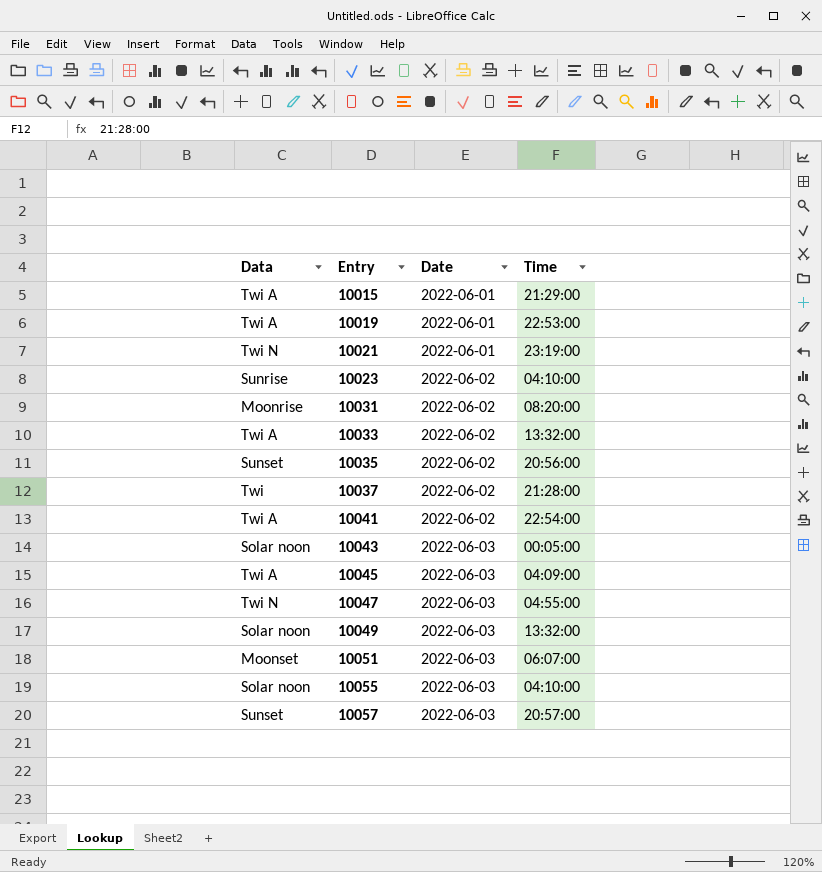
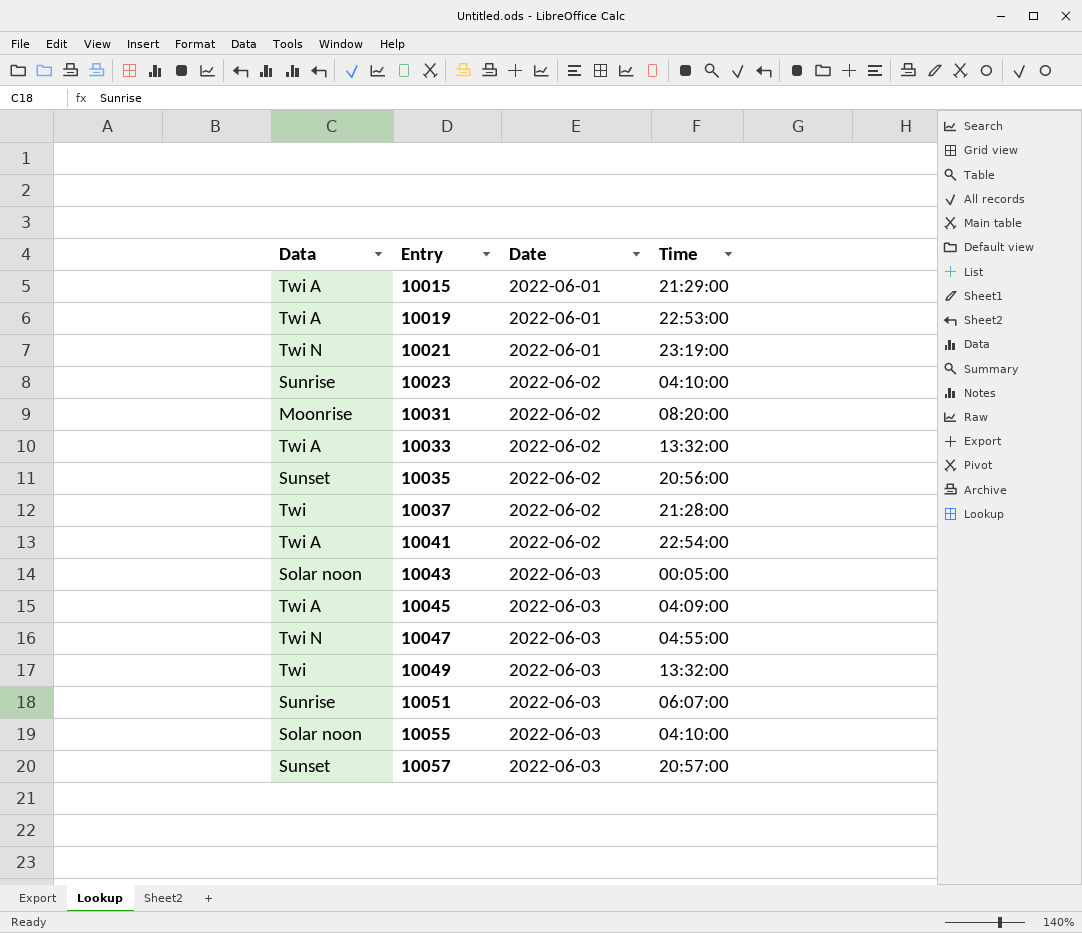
10049 | Data: Solar noon -> Twi
10051 | Data: Moonset -> Sunrise

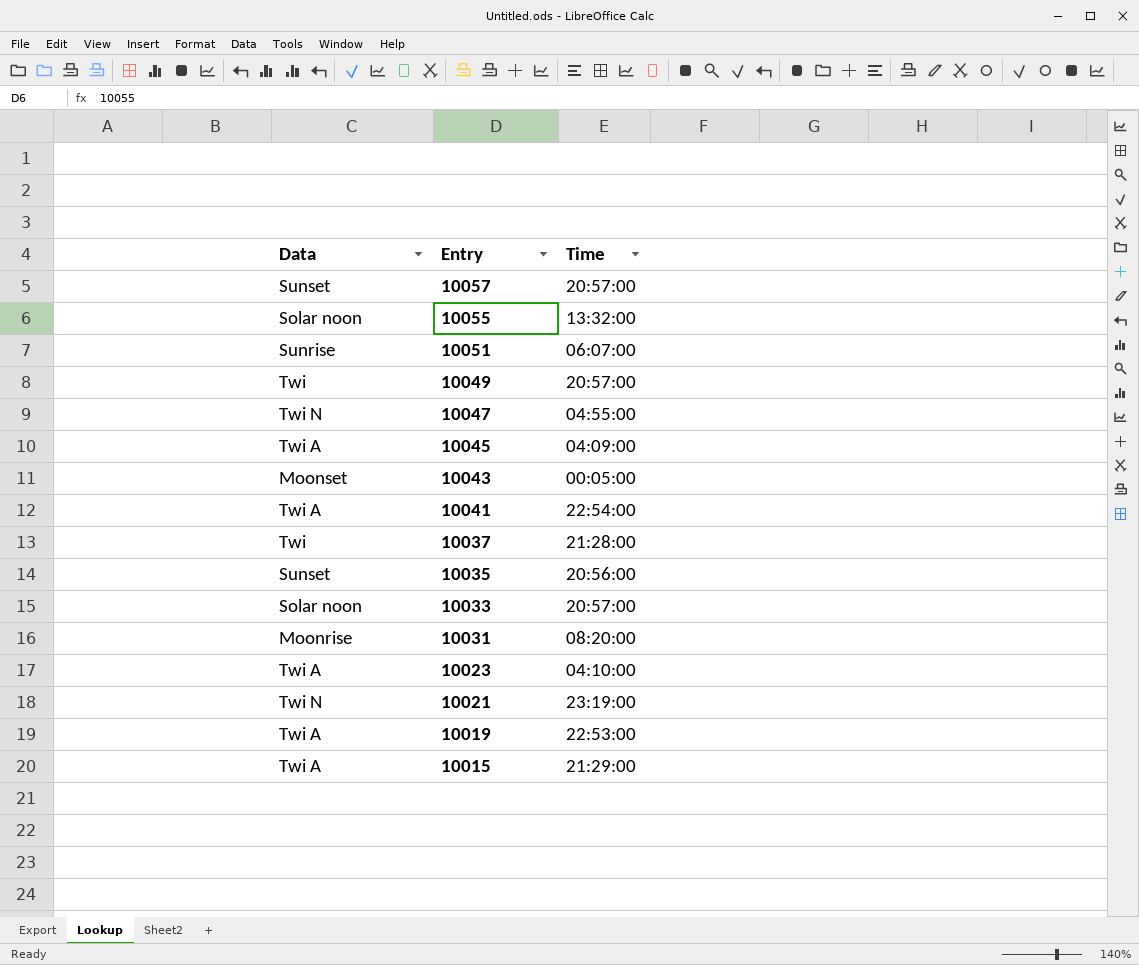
row order: Entry ascending -> Entry descending
column Date | position: 3 -> none
10055 | Time: 04:10:00 -> 13:32:00
10049 | Time: 13:32:00 -> 20:57:00
10043 | Data: Solar noon -> Moonset
10033 | Data: Twi A -> Solar noon
10033 | Time: 13:32:00 -> 20:57:00
10023 | Data: Sunrise -> Twi A

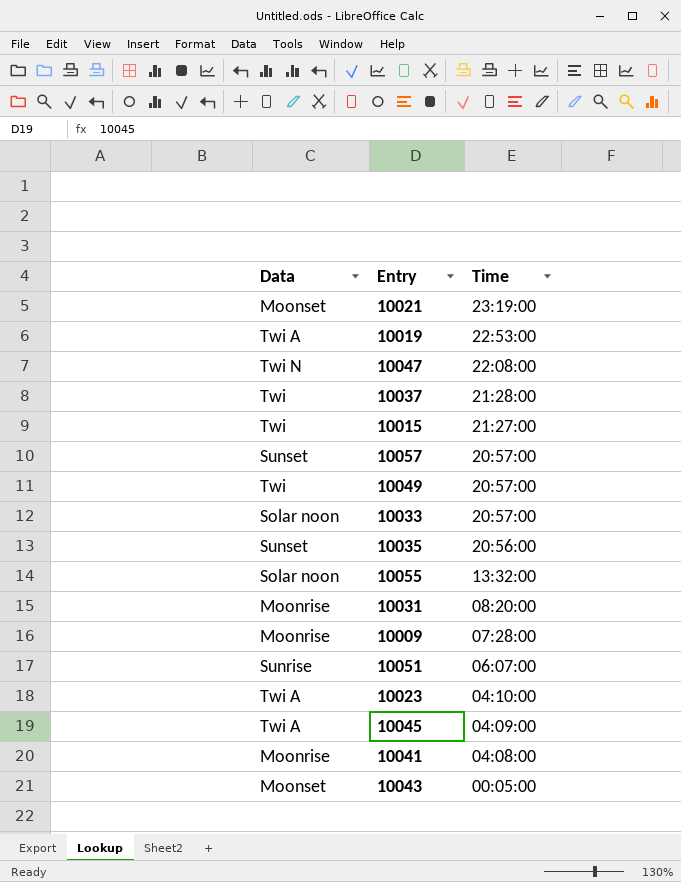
row order: Entry descending -> Time descending
10021 | Data: Twi N -> Moonset
10047 | Time: 04:55:00 -> 22:08:00
10015 | Data: Twi A -> Twi
10015 | Time: 21:29:00 -> 21:27:00
row 10009: none -> Moonrise | 07:28:00
10041 | Data: Twi A -> Moonrise
10041 | Time: 22:54:00 -> 04:08:00

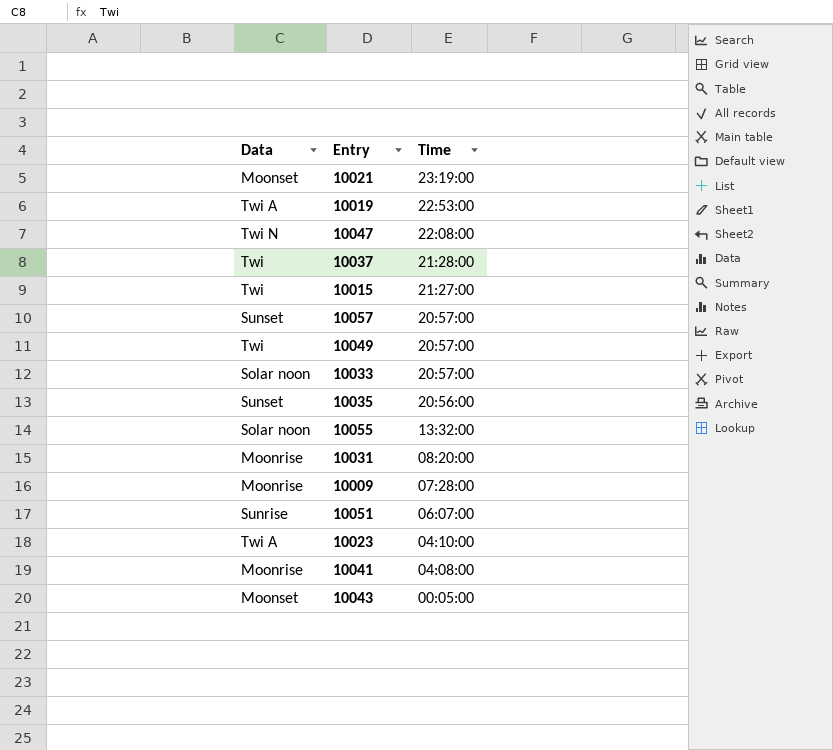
row 10045: Twi A | 04:09:00 -> none

